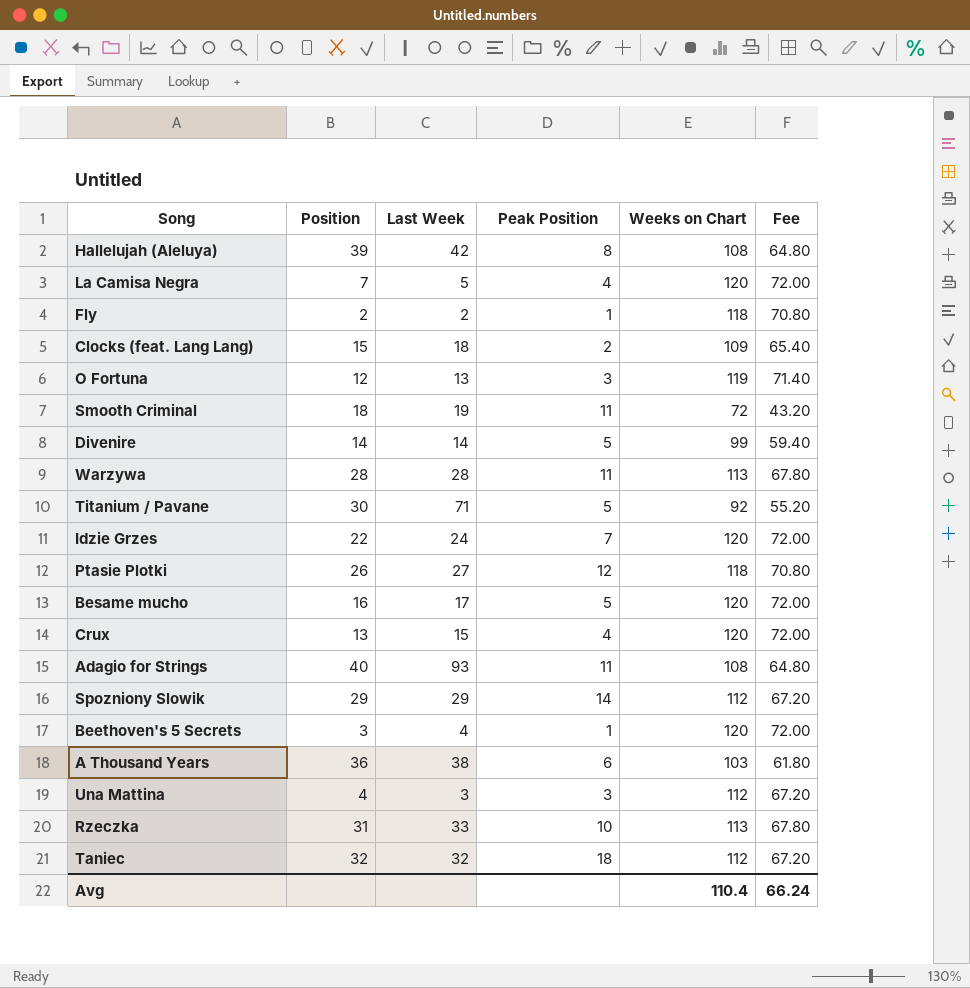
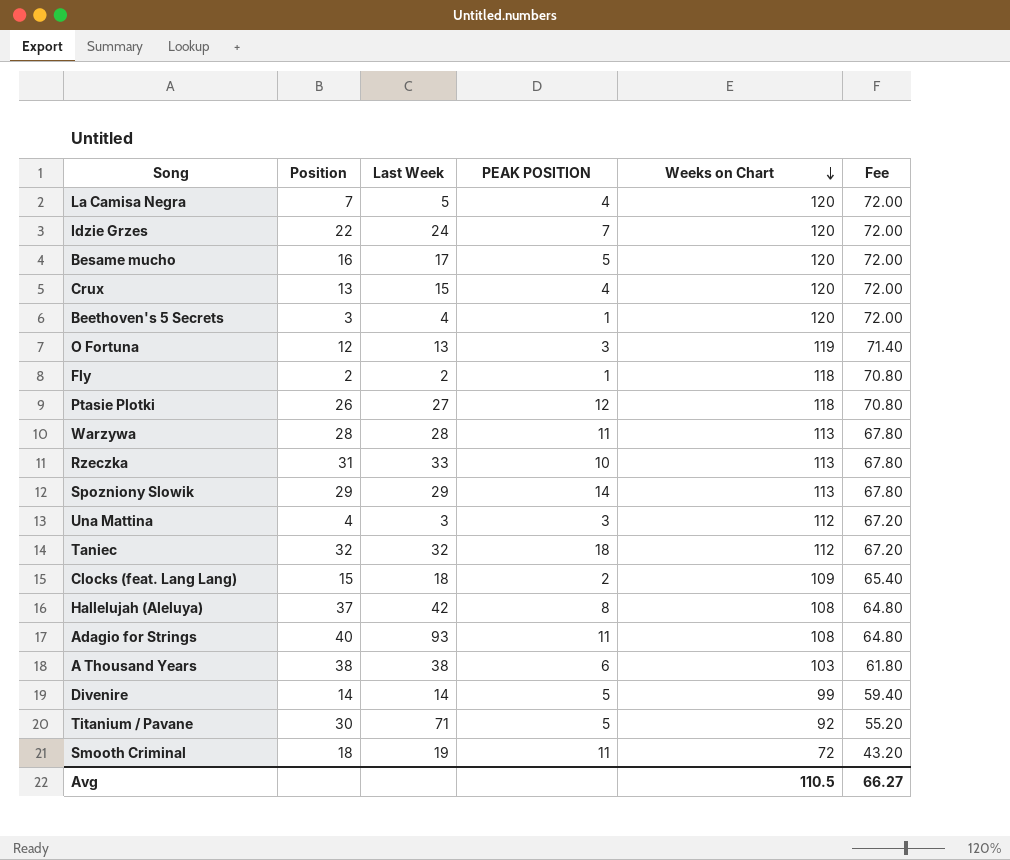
row order: none -> Weeks on Chart descending
column name: Peak Position -> PEAK POSITION
Spozniony Slowik | Weeks on Chart: 112 -> 113
Spozniony Slowik | Fee: 67.20 -> 67.80
Hallelujah (Aleluya) | Position: 39 -> 37
A Thousand Years | Position: 36 -> 38
Avg | Weeks on Chart: 110.4 -> 110.5
Avg | Fee: 66.24 -> 66.27

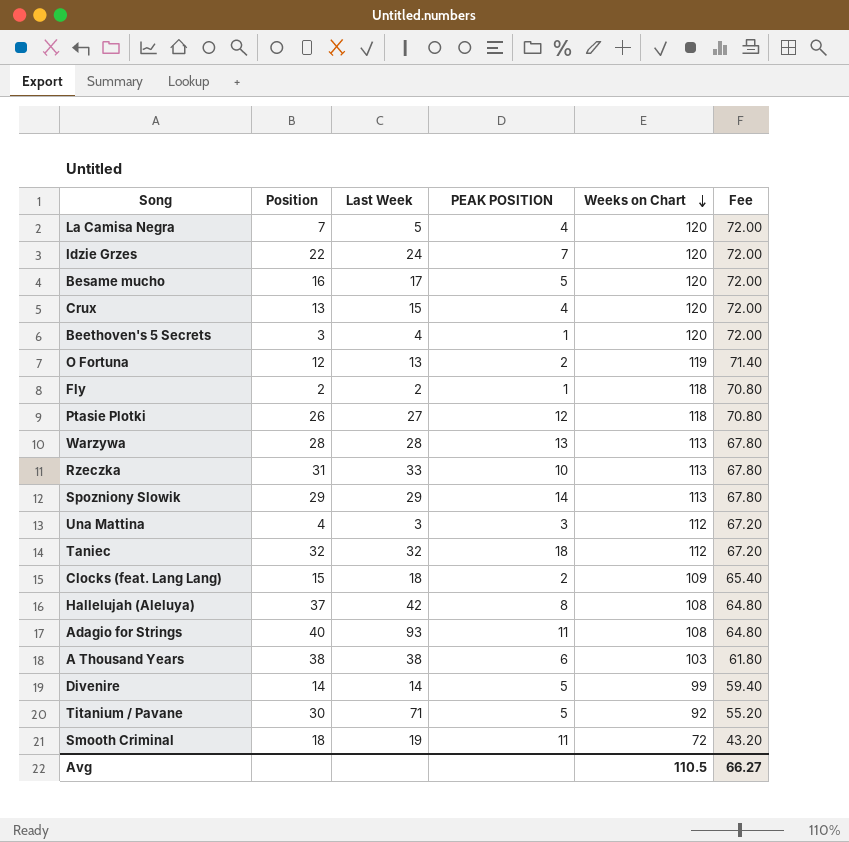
O Fortuna | PEAK POSITION: 3 -> 2
Warzywa | PEAK POSITION: 11 -> 13

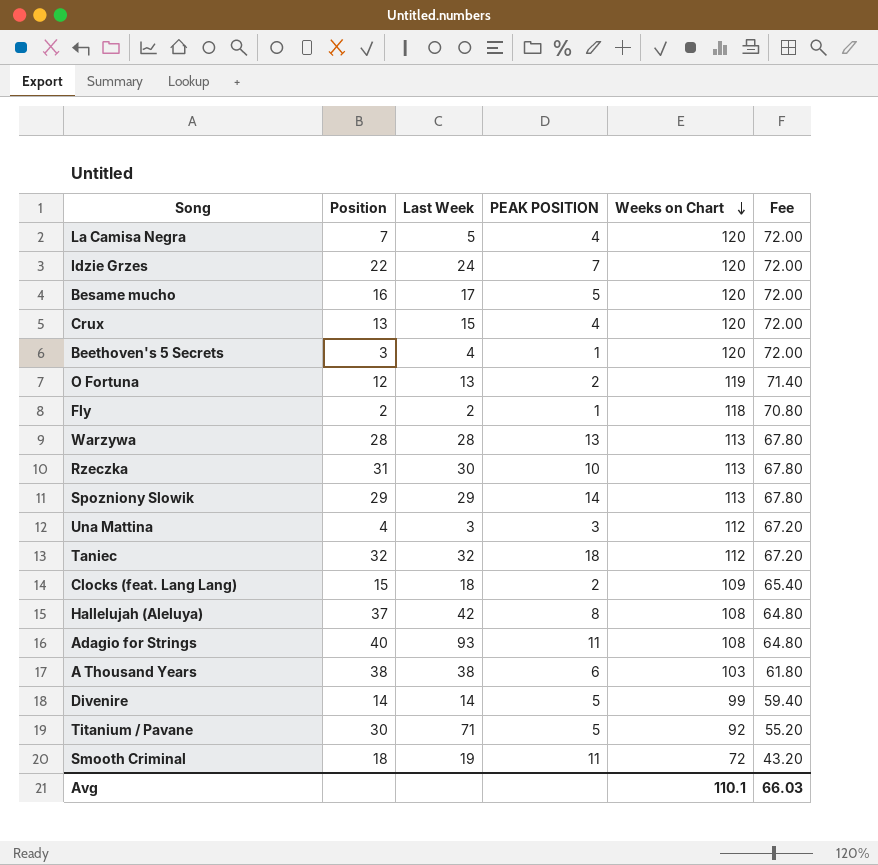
row Ptasie Plotki: 26 | 27 | 12 | 118 | 70.80 -> none
Rzeczka | Last Week: 33 -> 30
Avg | Weeks on Chart: 110.5 -> 110.1
Avg | Fee: 66.27 -> 66.03

